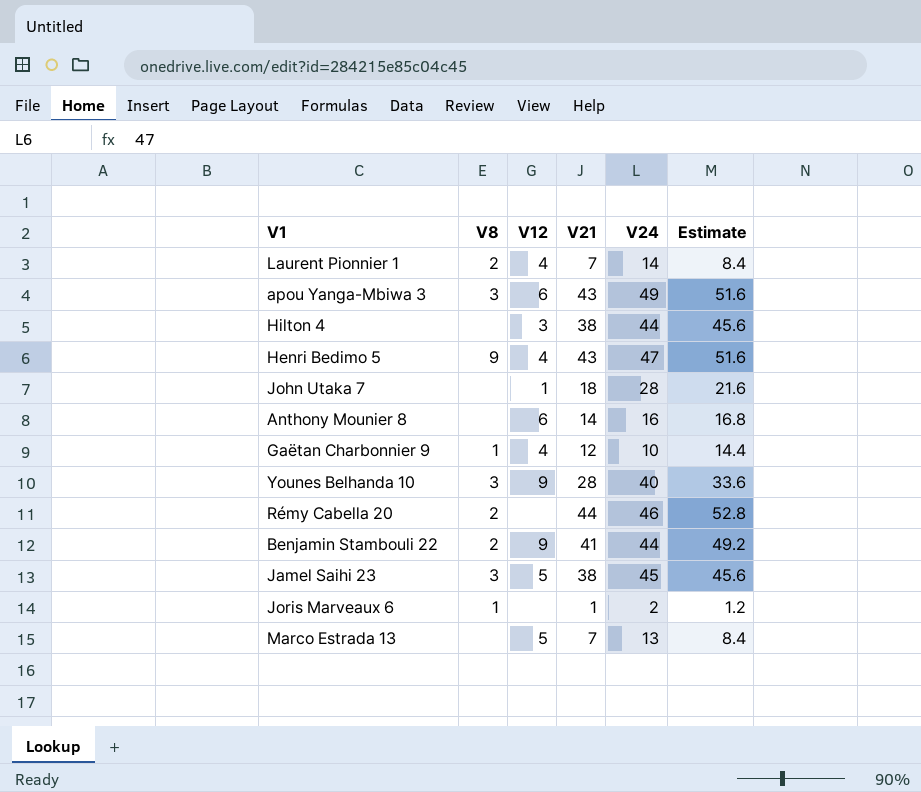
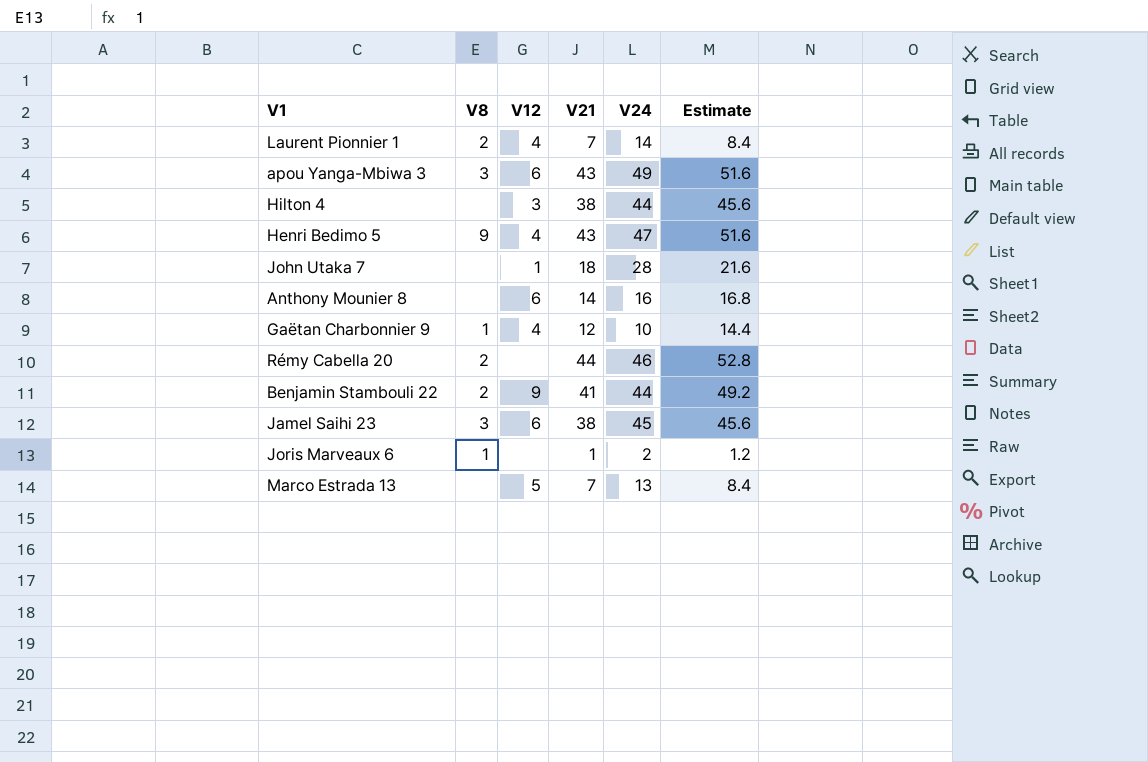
row Younes Belhanda 10: 3 | 9 | 28 | 40 | 33.6 -> none
Jamel Saihi 23 | V12: 5 -> 6

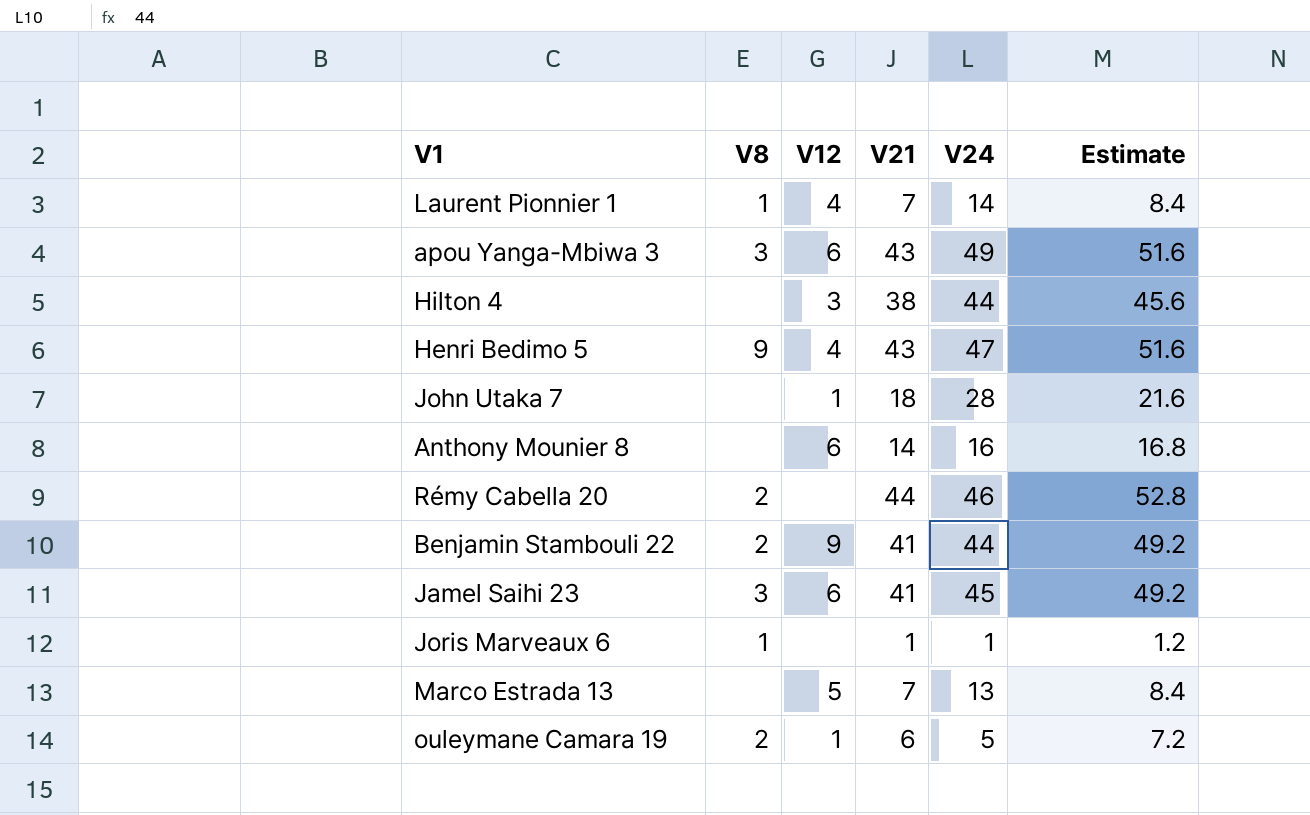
row Gaëtan Charbonnier 9: 1 | 4 | 12 | 10 | 14.4 -> none
Laurent Pionnier 1 | V8: 2 -> 1
Jamel Saihi 23 | V21: 38 -> 41
Jamel Saihi 23 | Estimate: 45.6 -> 49.2
Joris Marveaux 6 | V24: 2 -> 1
row ouleymane Camara 19: none -> 2 | 1 | 6 | 5 | 7.2

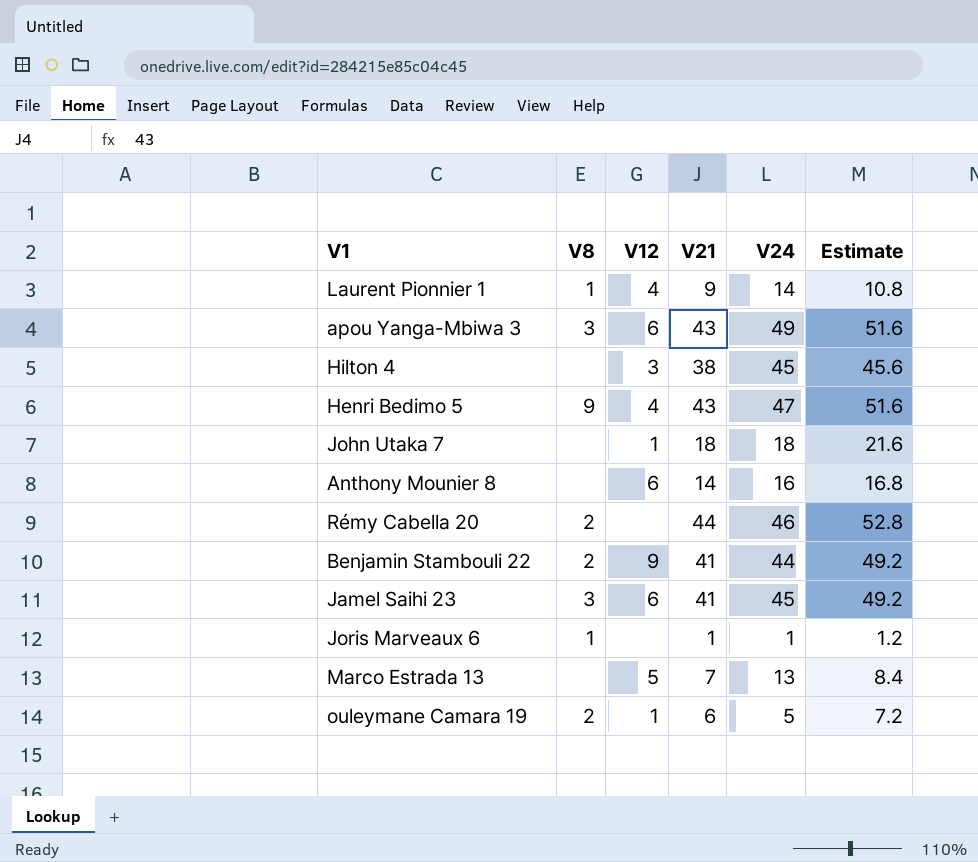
Laurent Pionnier 1 | V21: 7 -> 9
Laurent Pionnier 1 | Estimate: 8.4 -> 10.8
Hilton 4 | V24: 44 -> 45
John Utaka 7 | V24: 28 -> 18

